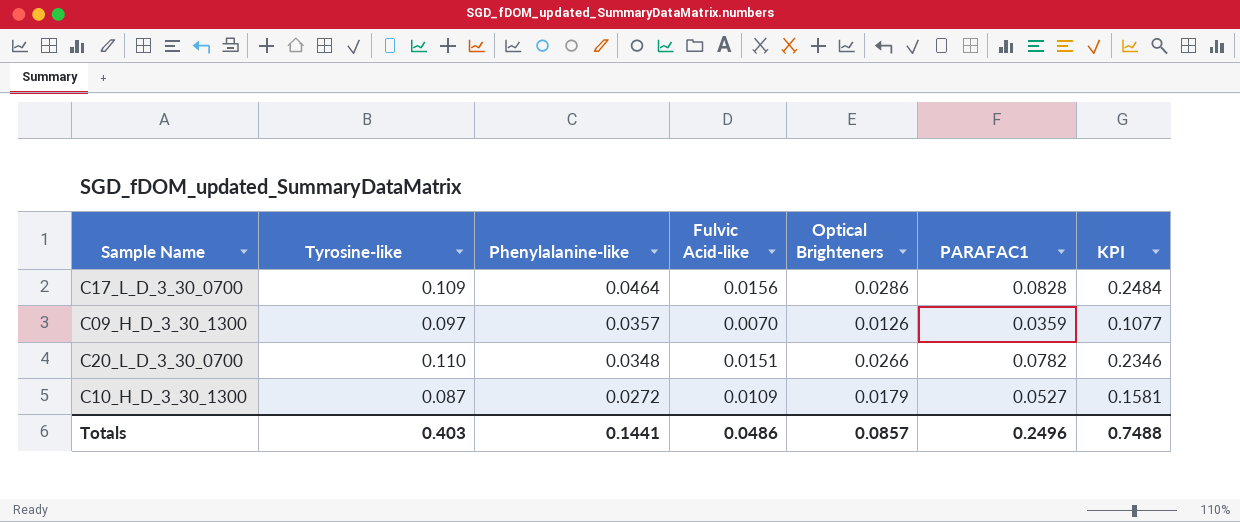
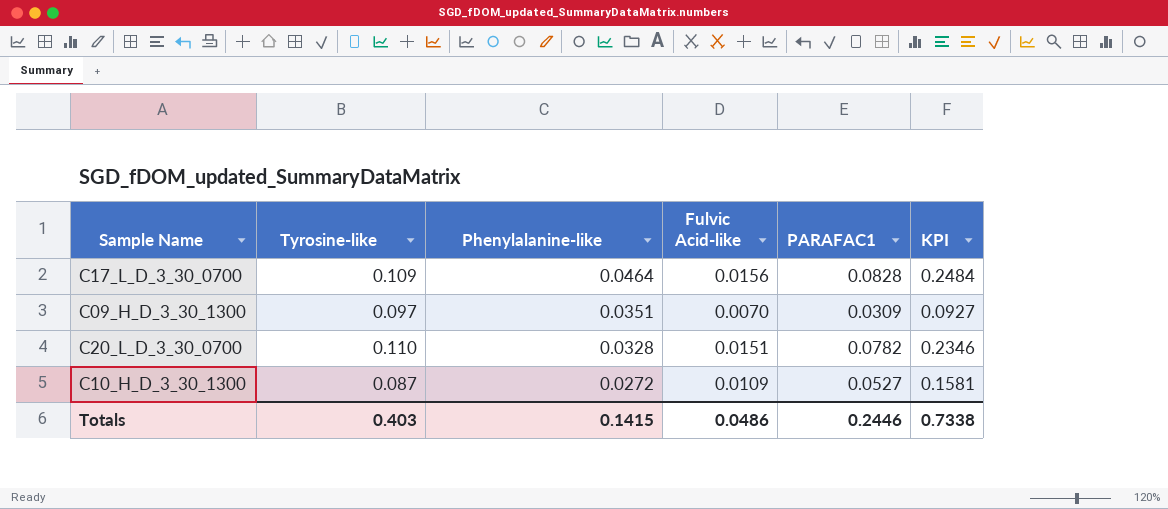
column Optical Brighteners | position: 5 -> none
C09_H_D_3_30_1300 | Phenylalanine-like: 0.0357 -> 0.0351
C09_H_D_3_30_1300 | PARAFAC1: 0.0359 -> 0.0309
C09_H_D_3_30_1300 | KPI: 0.1077 -> 0.0927
C20_L_D_3_30_0700 | Phenylalanine-like: 0.0348 -> 0.0328
Totals | Phenylalanine-like: 0.1441 -> 0.1415
Totals | PARAFAC1: 0.2496 -> 0.2446
Totals | KPI: 0.7488 -> 0.7338

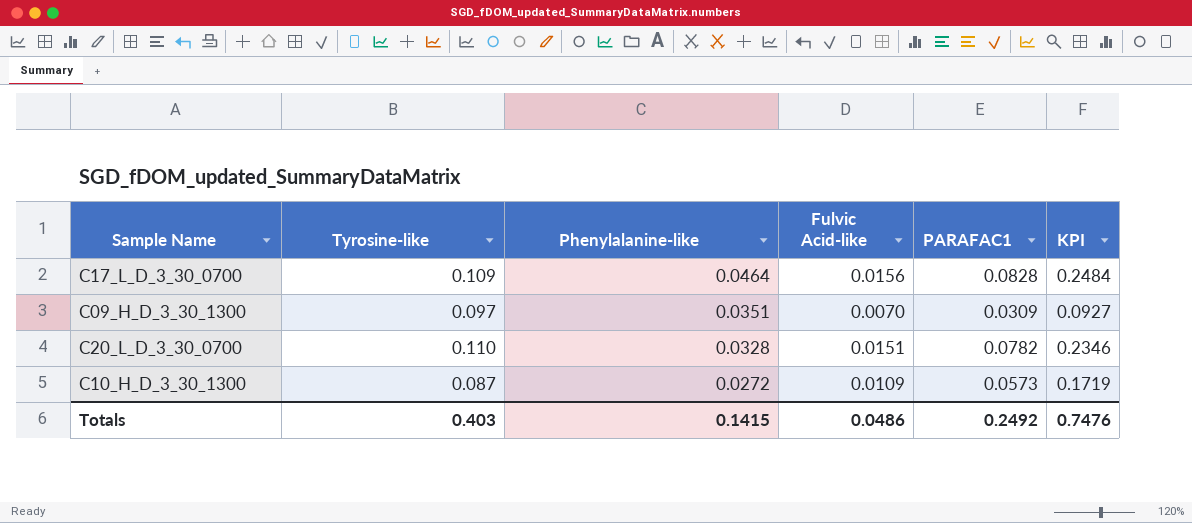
C10_H_D_3_30_1300 | PARAFAC1: 0.0527 -> 0.0573
C10_H_D_3_30_1300 | KPI: 0.1581 -> 0.1719
Totals | PARAFAC1: 0.2446 -> 0.2492
Totals | KPI: 0.7338 -> 0.7476

